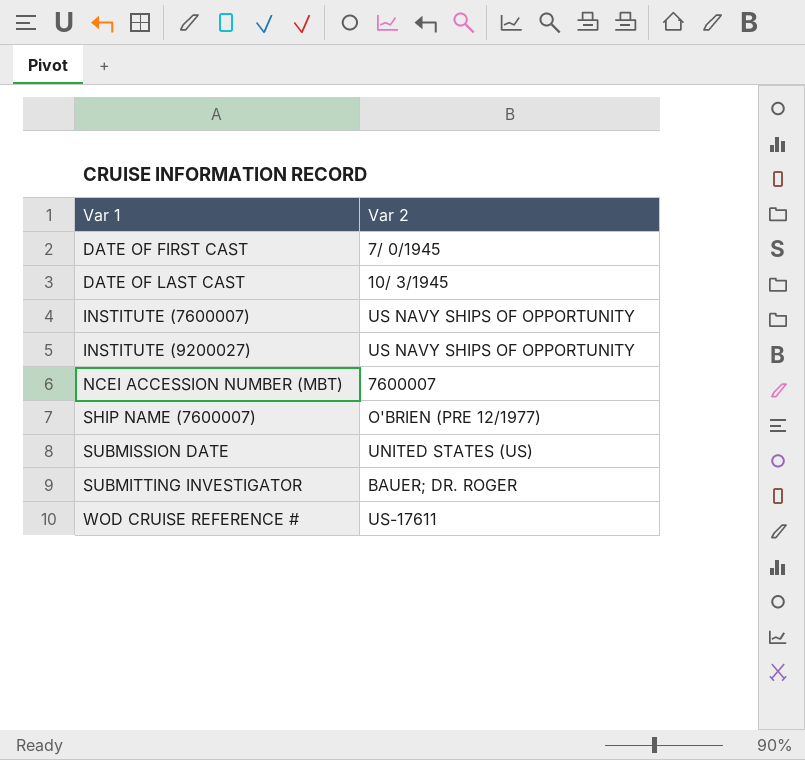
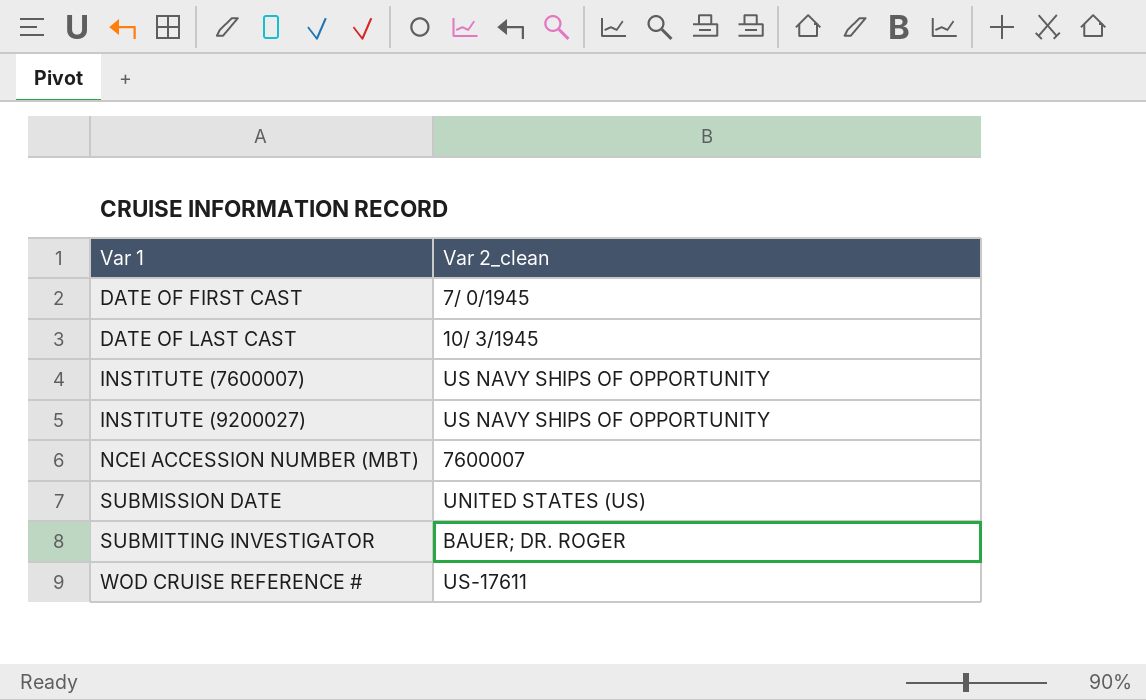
column name: Var 2 -> Var 2_clean
row SHIP NAME (7600007): O'BRIEN (PRE 12/1977) -> none

